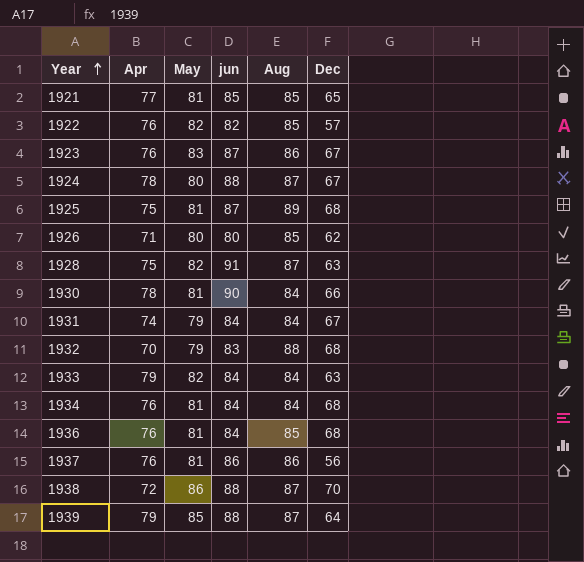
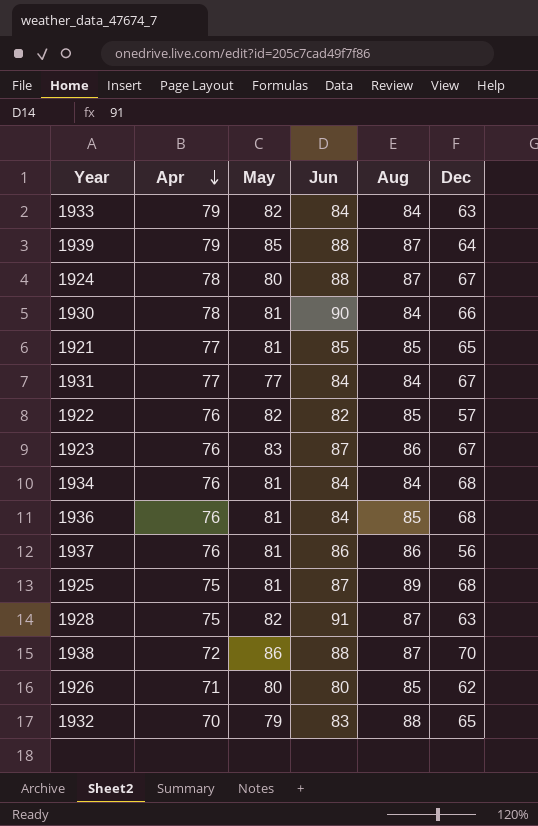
row order: Year ascending -> Apr descending
column name: jun -> Jun
1931 | Apr: 74 -> 77
1931 | May: 79 -> 77
1932 | Dec: 68 -> 65

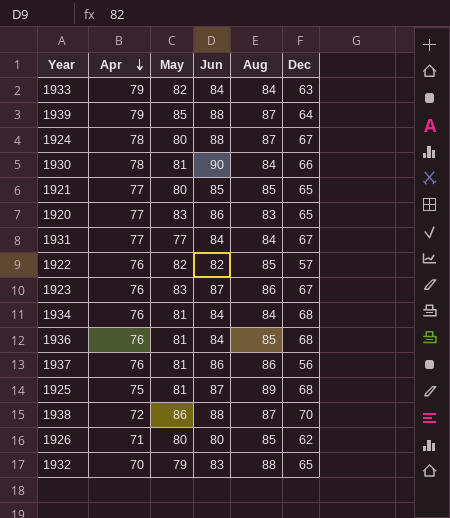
row 1928: 75 | 82 | 91 | 87 | 63 -> none
1921 | May: 81 -> 80
row 1920: none -> 77 | 83 | 86 | 83 | 65

